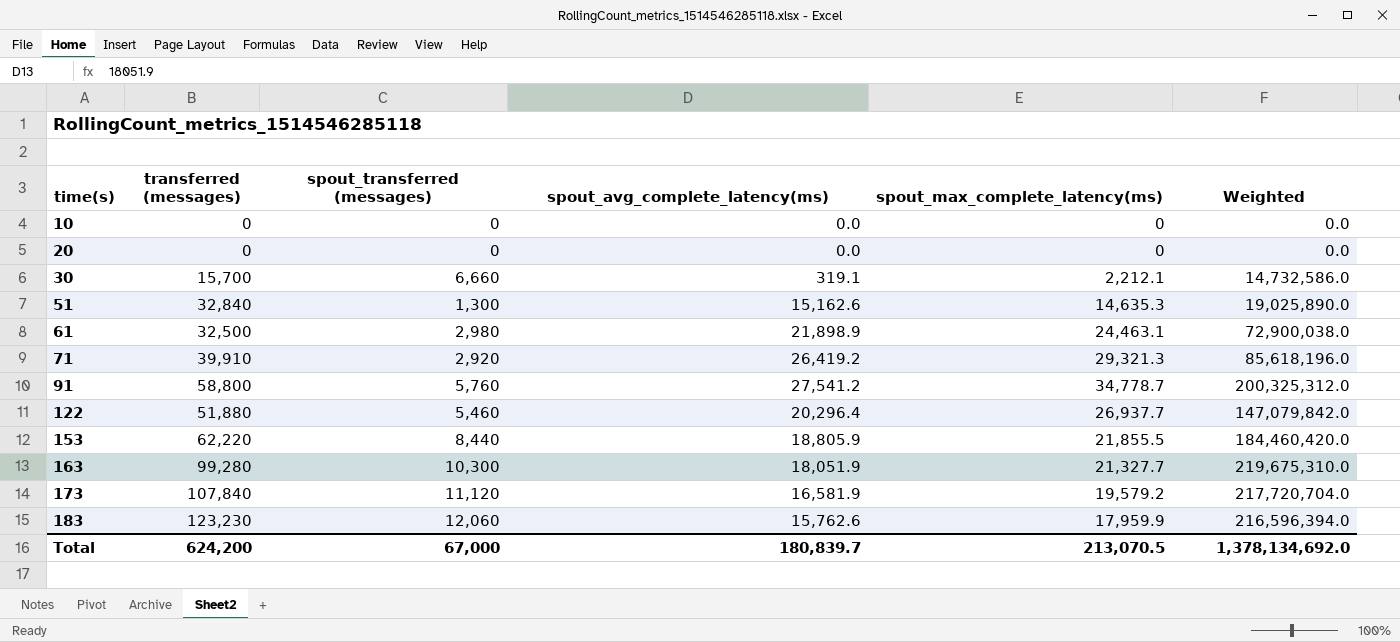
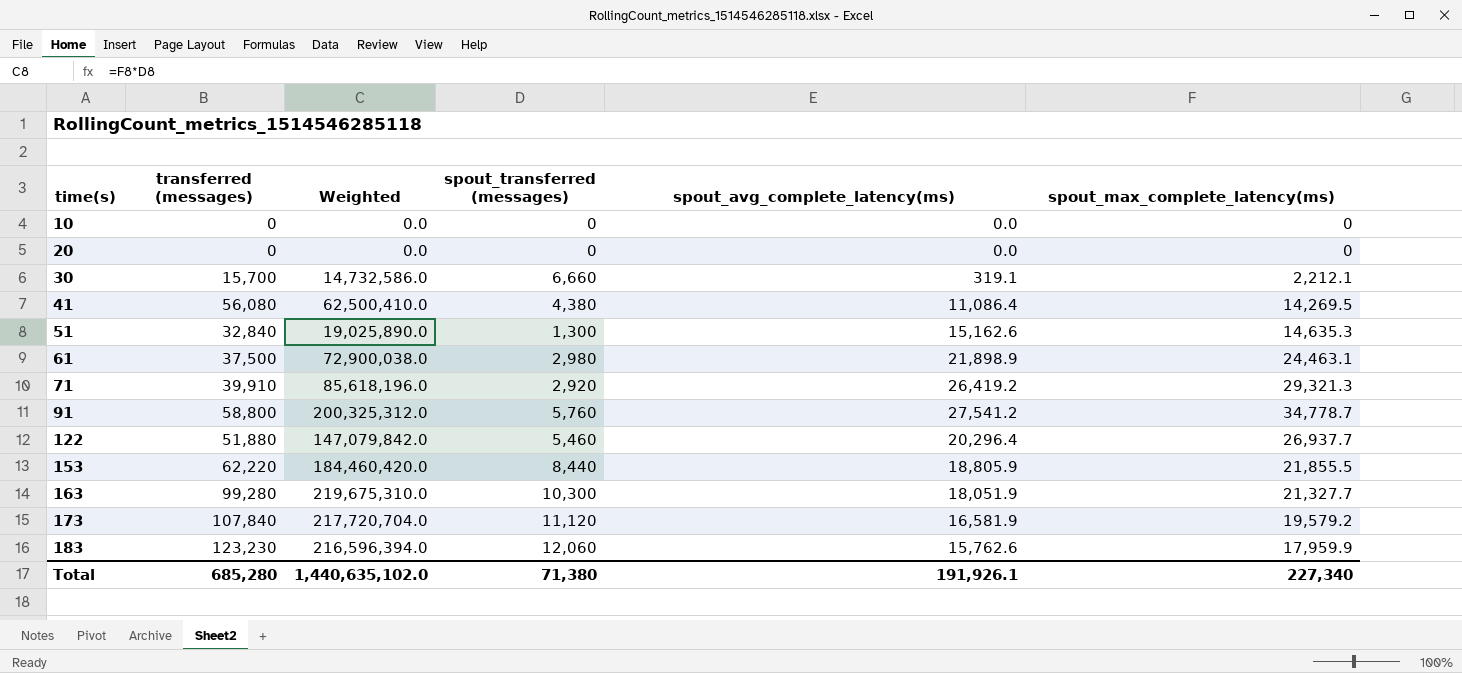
column Weighted | position: 6 -> 3
row 41: none -> 56,080 | 62,500,410.0 | 4,380 | 11,086.4 | 14,269.5
61 | transferred (messages): 32,500 -> 37,500
Total | transferred (messages): 624,200 -> 685,280
Total | Weighted: 1,378,134,692.0 -> 1,440,635,102.0
Total | spout_transferred (messages): 67,000 -> 71,380
Total | spout_avg_complete_latency(ms): 180,839.7 -> 191,926.1
Total | spout_max_complete_latency(ms): 213,070.5 -> 227,340

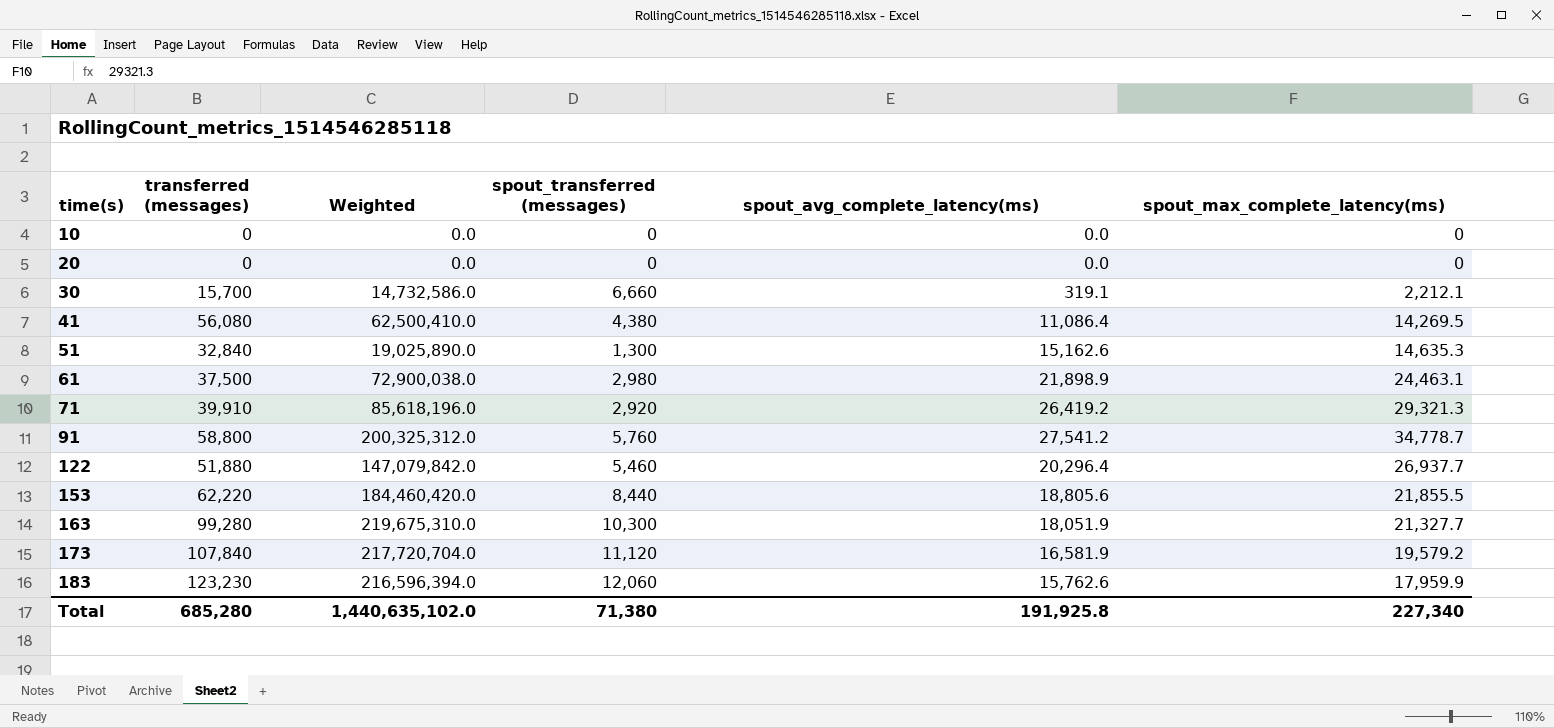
153 | spout_avg_complete_latency(ms): 18,805.9 -> 18,805.6
Total | spout_avg_complete_latency(ms): 191,926.1 -> 191,925.8

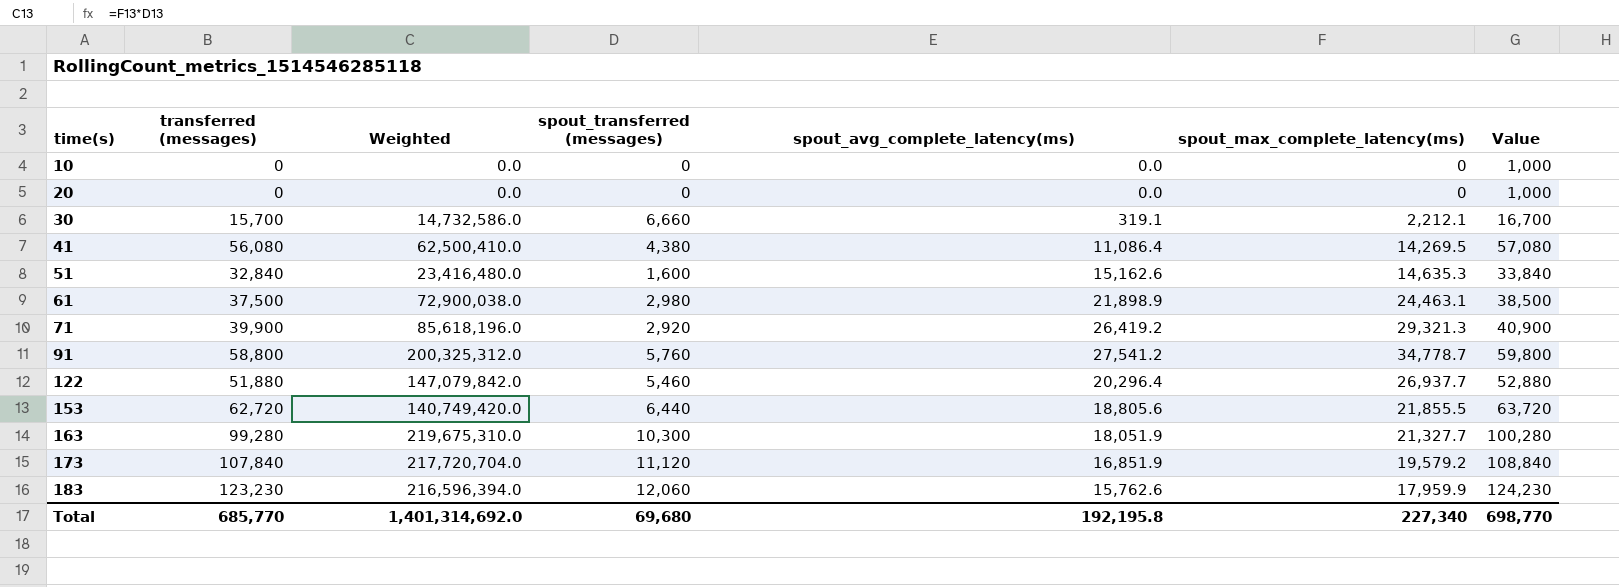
column Value | formula: none -> [transferred (messages)] + 1000
51 | Weighted: 19,025,890.0 -> 23,416,480.0
51 | spout_transferred (messages): 1,300 -> 1,600
71 | transferred (messages): 39,910 -> 39,900
153 | transferred (messages): 62,220 -> 62,720
153 | Weighted: 184,460,420.0 -> 140,749,420.0
153 | spout_transferred (messages): 8,440 -> 6,440
173 | spout_avg_complete_latency(ms): 16,581.9 -> 16,851.9
Total | transferred (messages): 685,280 -> 685,770
Total | Weighted: 1,440,635,102.0 -> 1,401,314,692.0
Total | spout_transferred (messages): 71,380 -> 69,680
Total | spout_avg_complete_latency(ms): 191,925.8 -> 192,195.8

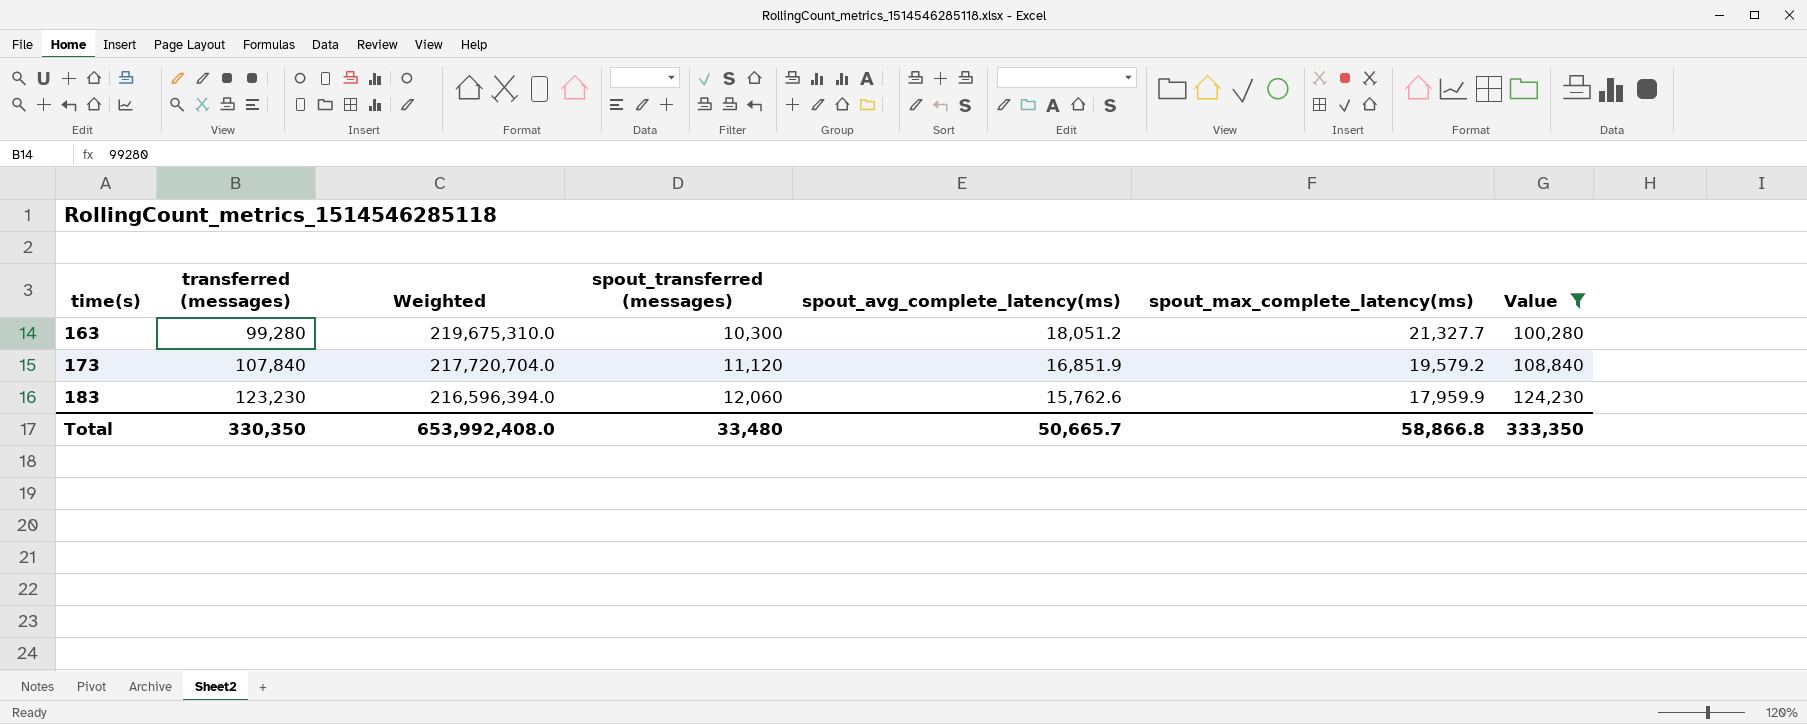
filter: none -> Value >= 100,280
163 | spout_avg_complete_latency(ms): 18,051.9 -> 18,051.2
Total | transferred (messages): 685,770 -> 330,350
Total | Weighted: 1,401,314,692.0 -> 653,992,408.0
Total | spout_transferred (messages): 69,680 -> 33,480
Total | spout_avg_complete_latency(ms): 192,195.8 -> 50,665.7
Total | spout_max_complete_latency(ms): 227,340 -> 58,866.8
Total | Value: 698,770 -> 333,350

